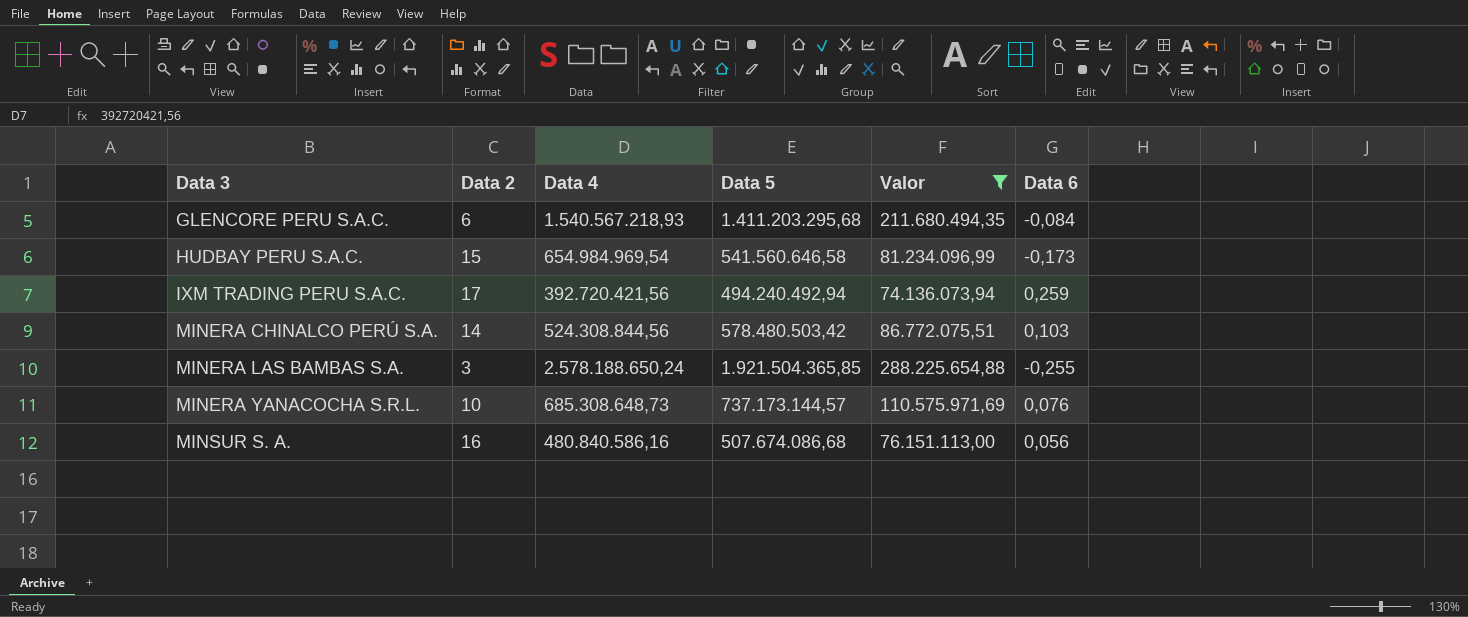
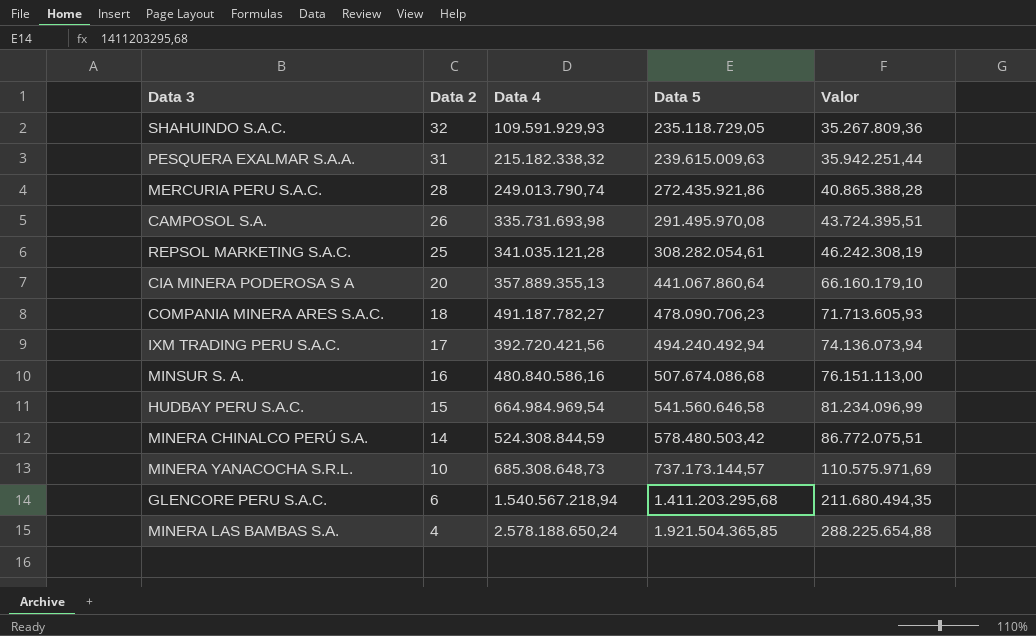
filter: Valor >= 74.136.073,94 -> none
row order: Data 3 ascending -> Data 2 descending
column Data 6 | formula: ([Data 5] - [Data 4]) / [Data 4] -> none
HUDBAY PERU S.A.C. | Data 4: 654.984.969,54 -> 664.984.969,54
MINERA CHINALCO PERÚ S.A. | Data 4: 524.308.844,56 -> 524.308.844,59
GLENCORE PERU S.A.C. | Data 4: 1.540.567.218,93 -> 1.540.567.218,94
MINERA LAS BAMBAS S.A. | Data 2: 3 -> 4

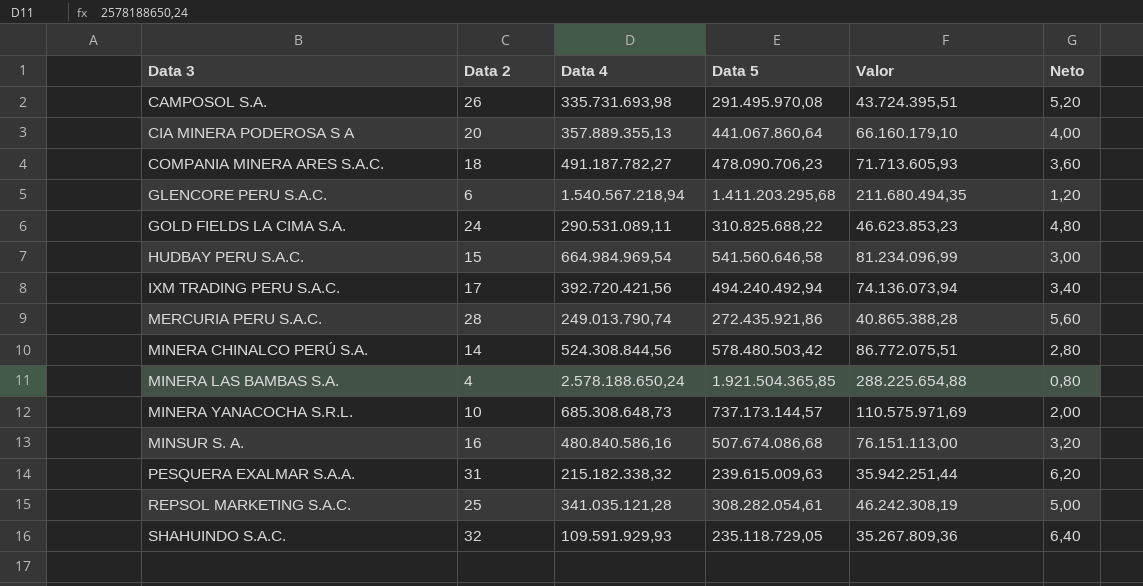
row order: Data 2 descending -> Data 3 ascending
column Neto | formula: none -> [Data 2] * 0,2
row GOLD FIELDS LA CIMA S.A.: none -> 24 | 290.531.089,11 | 310.825.688,22 | 46.623.853,23 | 4,80
MINERA CHINALCO PERÚ S.A. | Data 4: 524.308.844,59 -> 524.308.844,56

